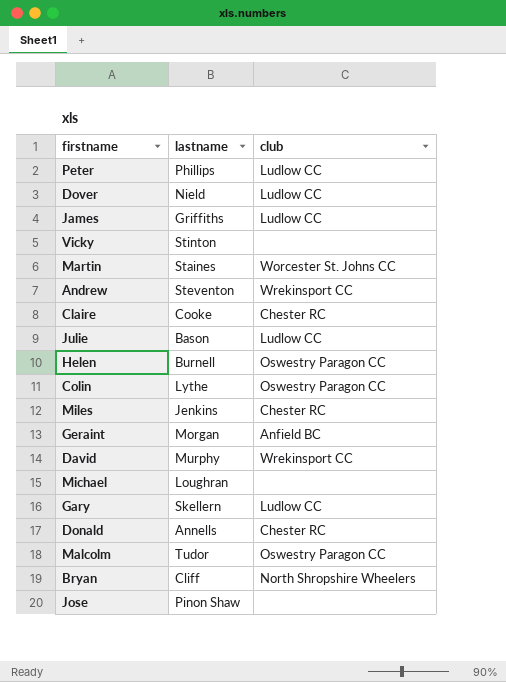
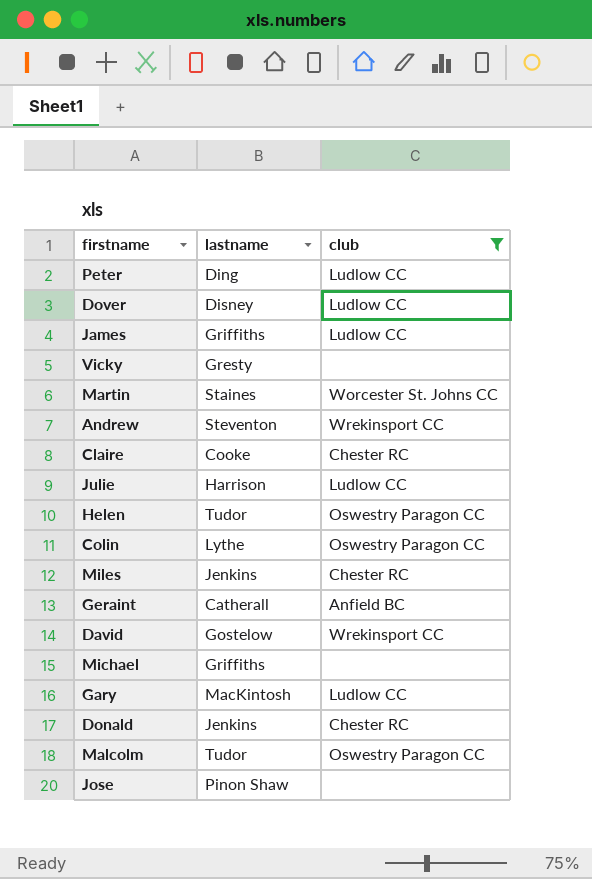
filter: none -> club != North Shropshire Wheelers
Peter | lastname: Phillips -> Ding
Dover | lastname: Nield -> Disney
Vicky | lastname: Stinton -> Gresty
Julie | lastname: Bason -> Harrison
Helen | lastname: Burnell -> Tudor
Geraint | lastname: Morgan -> Catherall
David | lastname: Murphy -> Gostelow
Michael | lastname: Loughran -> Griffiths
Gary | lastname: Skellern -> MacKintosh
Donald | lastname: Annells -> Jenkins

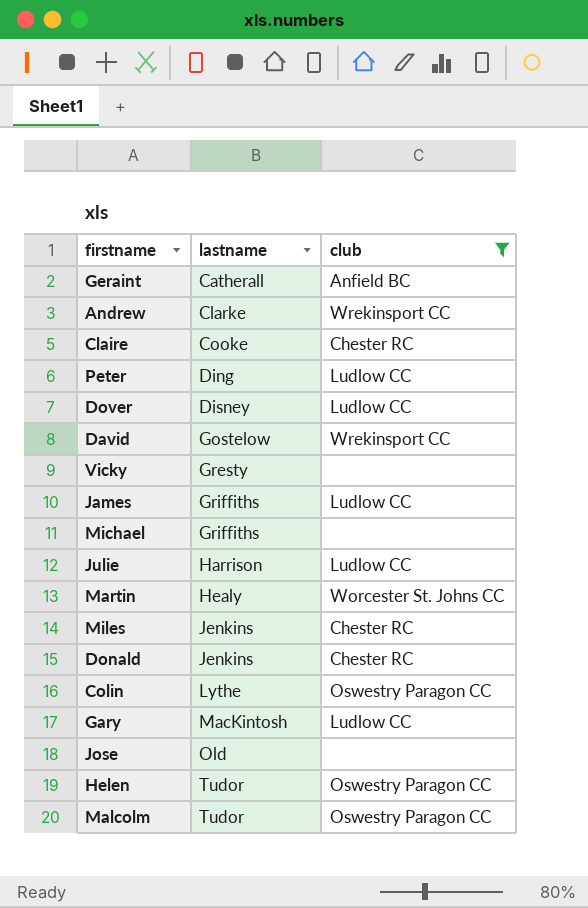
row order: none -> lastname ascending
Andrew | lastname: Steventon -> Clarke
Martin | lastname: Staines -> Healy
Jose | lastname: Pinon Shaw -> Old

